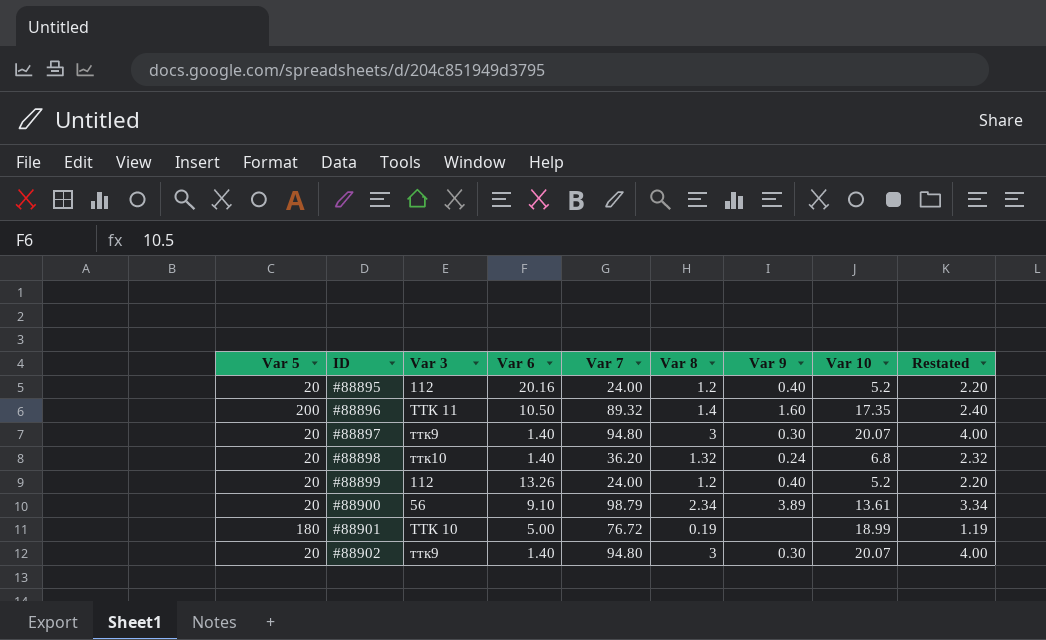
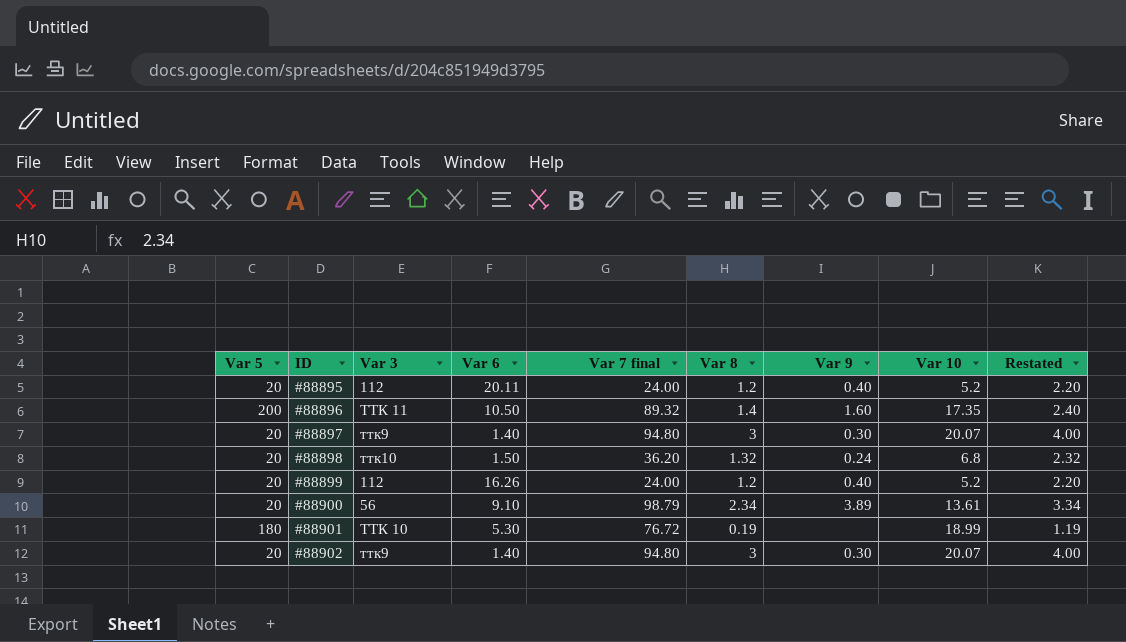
column name: Var 7 -> Var 7 final
#88895 | Var 6: 20.16 -> 20.11
#88898 | Var 6: 1.40 -> 1.50
#88899 | Var 6: 13.26 -> 16.26
#88901 | Var 6: 5.00 -> 5.30

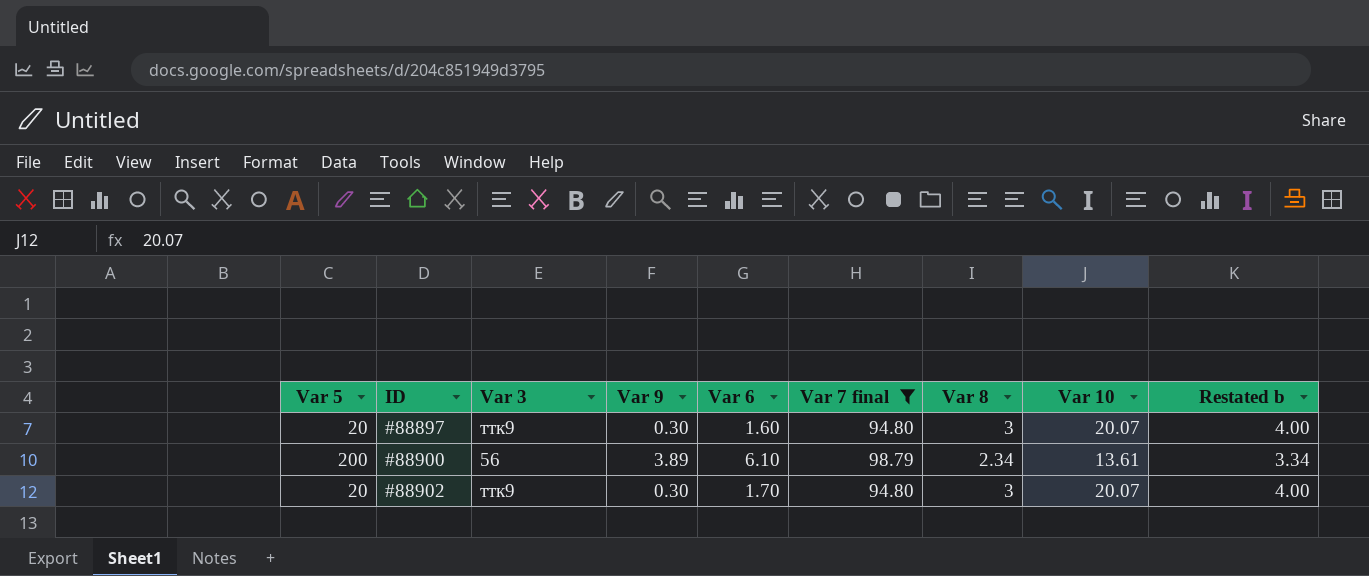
filter: none -> Var 7 final >= 94.80
column Var 9 | position: 7 -> 4
column name: Restated -> Restated b
#88897 | Var 6: 1.40 -> 1.60
#88900 | Var 5: 20 -> 200
#88900 | Var 6: 9.10 -> 6.10
#88902 | Var 6: 1.40 -> 1.70

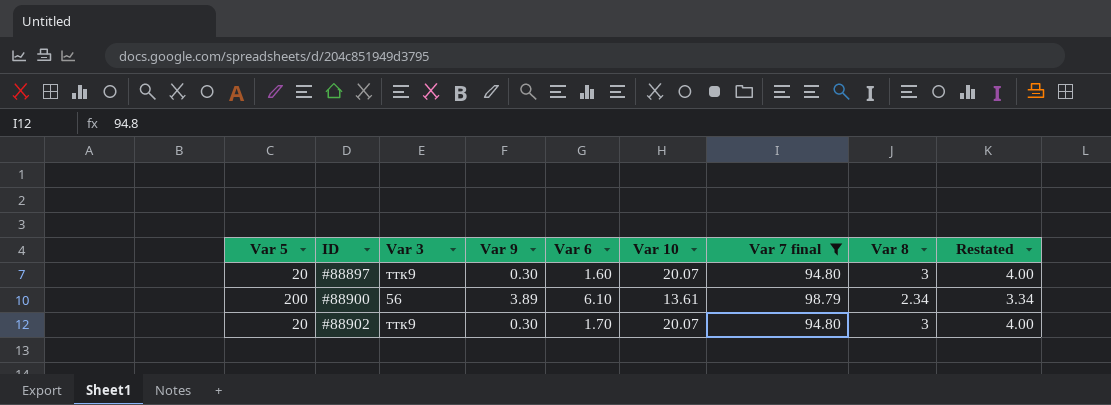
column Var 10 | position: 8 -> 6
column name: Restated b -> Restated

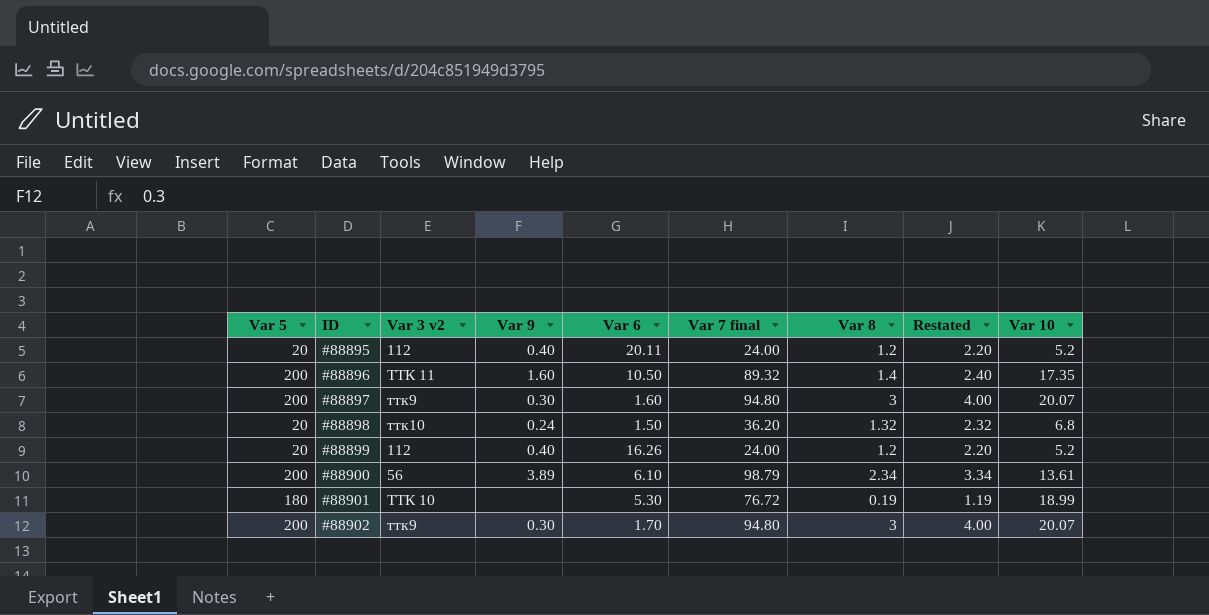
filter: Var 7 final >= 94.80 -> none
column name: Var 3 -> Var 3 v2
column Var 10 | position: 6 -> 9
#88897 | Var 5: 20 -> 200
#88902 | Var 5: 20 -> 200

